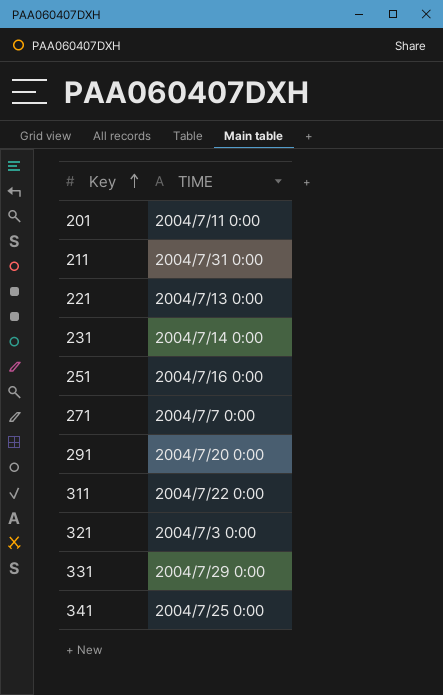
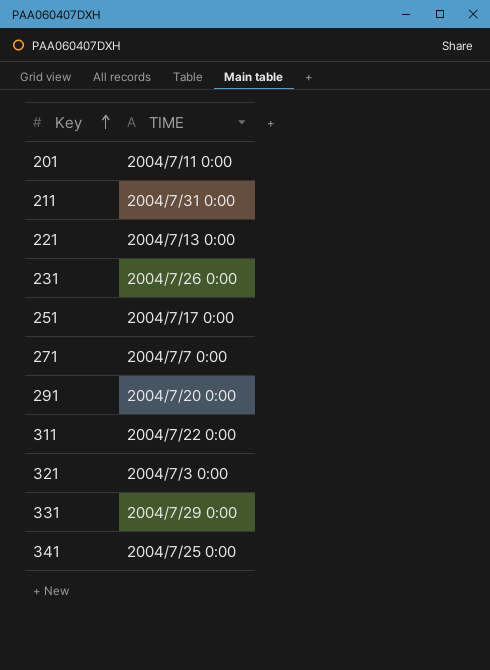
231 | TIME: 2004/7/14 0:00 -> 2004/7/26 0:00
251 | TIME: 2004/7/16 0:00 -> 2004/7/17 0:00

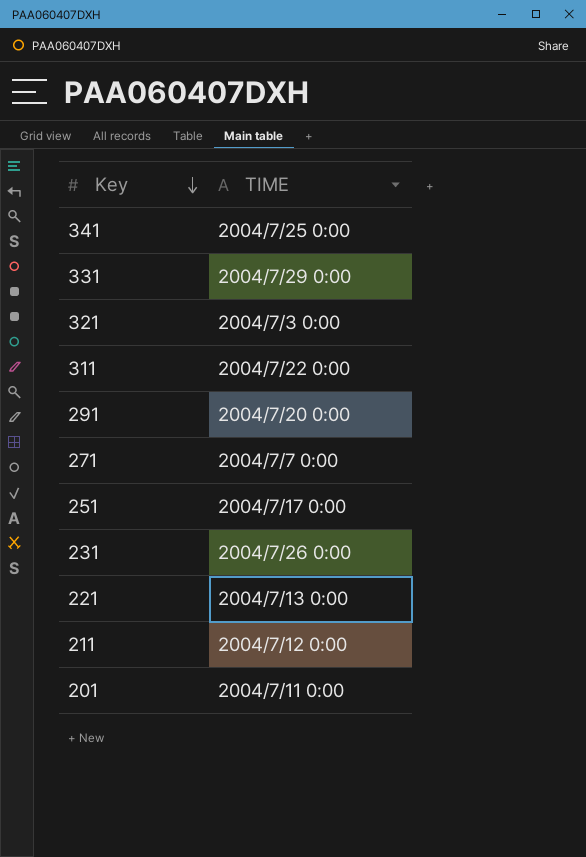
row order: Key ascending -> Key descending
211 | TIME: 2004/7/31 0:00 -> 2004/7/12 0:00

